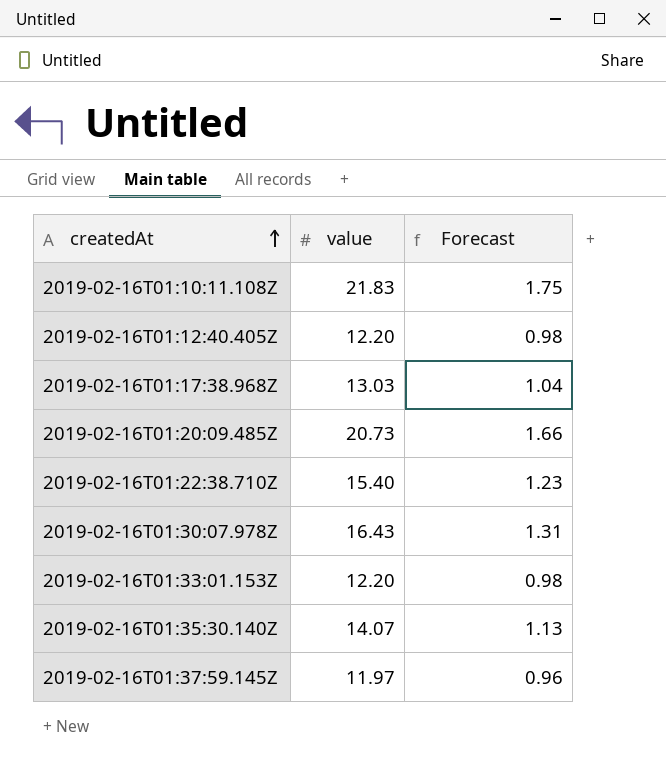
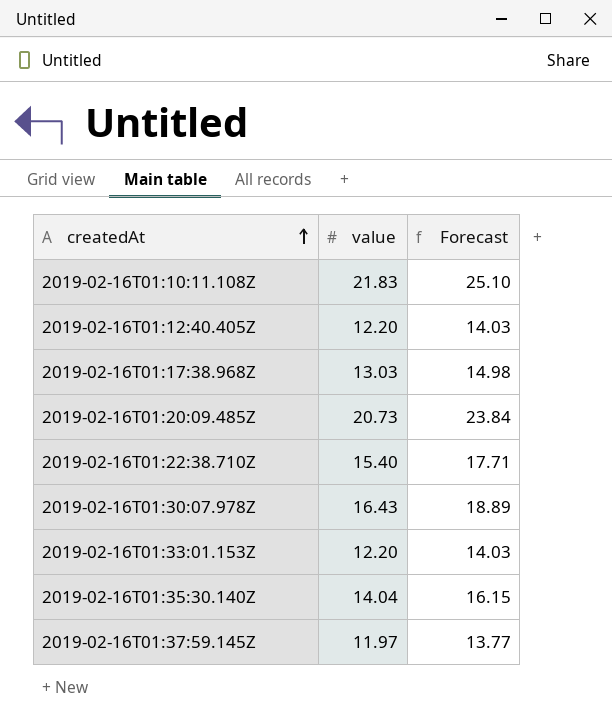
column Forecast | formula: [value] * 0.08 -> [value] * 1.15
2019-02-16T01:35:30.140Z | value: 14.07 -> 14.04

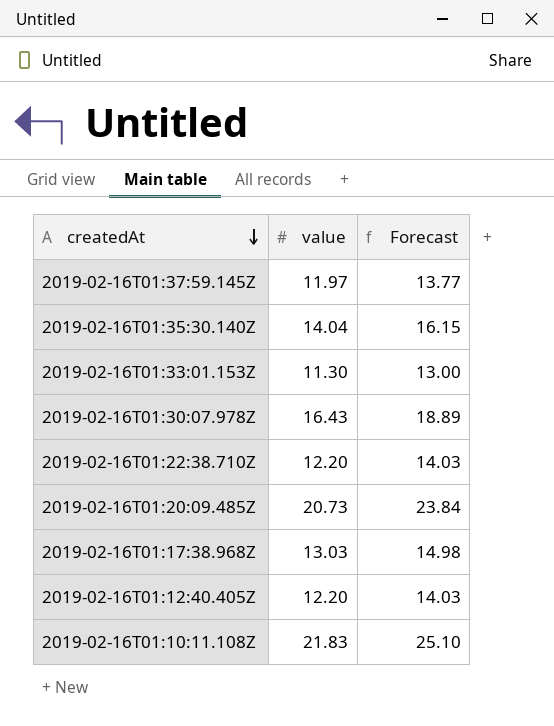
row order: createdAt ascending -> createdAt descending
2019-02-16T01:33:01.153Z | value: 12.20 -> 11.30
2019-02-16T01:33:01.153Z | Forecast: 14.03 -> 13.00
2019-02-16T01:22:38.710Z | value: 15.40 -> 12.20
2019-02-16T01:22:38.710Z | Forecast: 17.71 -> 14.03

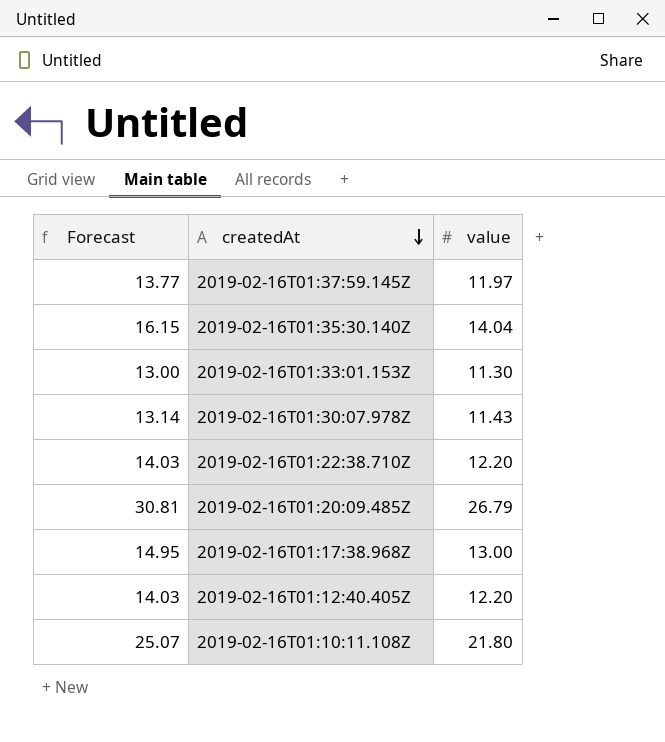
column Forecast | position: 3 -> 1
2019-02-16T01:30:07.978Z | Forecast: 18.89 -> 13.14
2019-02-16T01:30:07.978Z | value: 16.43 -> 11.43
2019-02-16T01:20:09.485Z | Forecast: 23.84 -> 30.81
2019-02-16T01:20:09.485Z | value: 20.73 -> 26.79
2019-02-16T01:17:38.968Z | Forecast: 14.98 -> 14.95
2019-02-16T01:17:38.968Z | value: 13.03 -> 13.00
2019-02-16T01:10:11.108Z | Forecast: 25.10 -> 25.07
2019-02-16T01:10:11.108Z | value: 21.83 -> 21.80

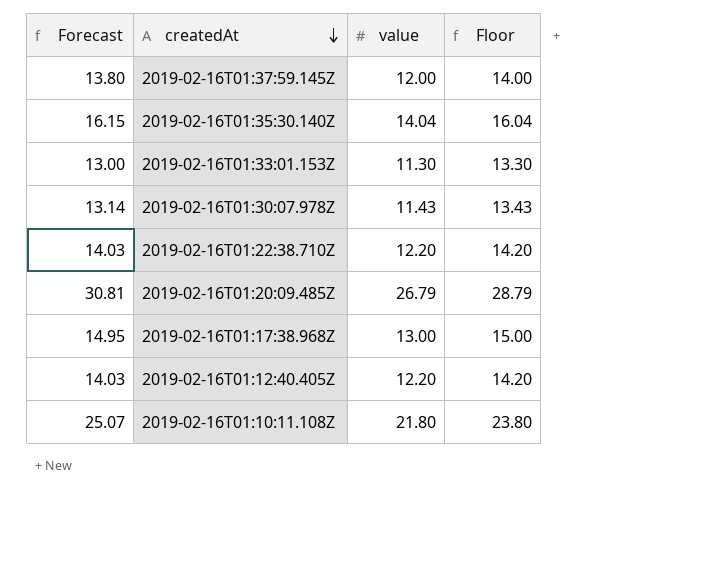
column Floor | formula: none -> [value] + 2
2019-02-16T01:37:59.145Z | Forecast: 13.77 -> 13.80
2019-02-16T01:37:59.145Z | value: 11.97 -> 12.00

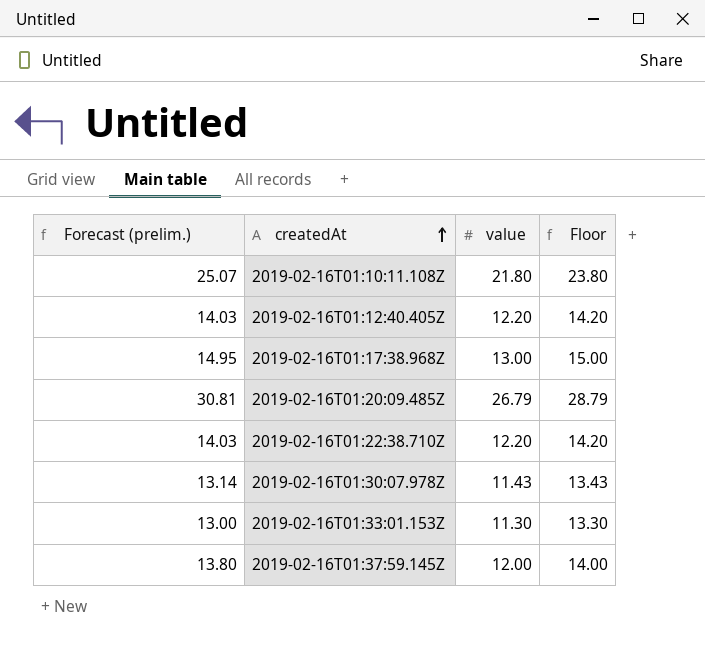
row order: createdAt descending -> createdAt ascending
column name: Forecast -> Forecast (prelim.)
row 2019-02-16T01:35:30.140Z: 16.15 | 14.04 | 16.04 -> none

